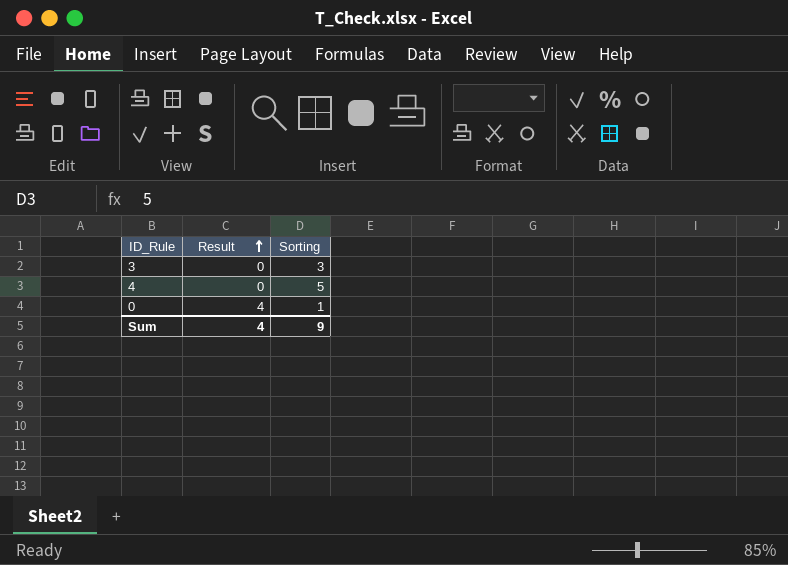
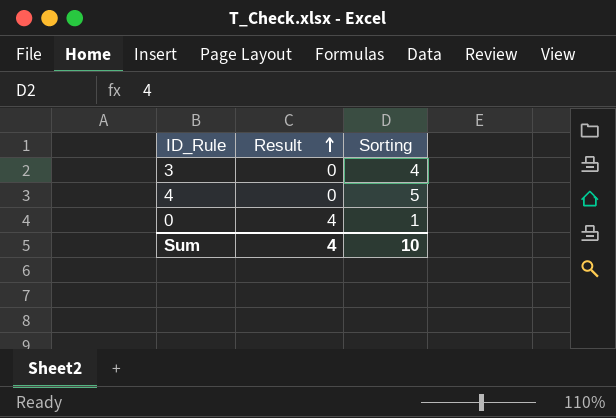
3 | Sorting: 3 -> 4
Sum | Sorting: 9 -> 10

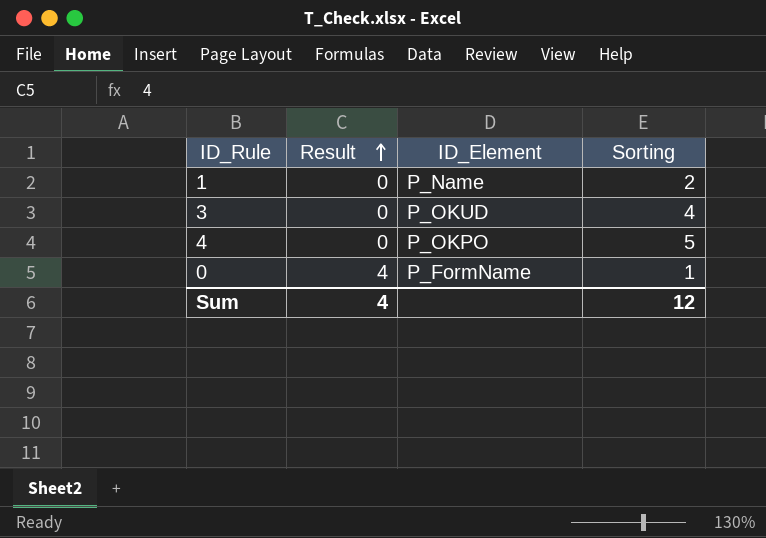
column ID_Element | position: none -> 3
row 1: none -> 0 | P_Name | 2
Sum | Sorting: 10 -> 12

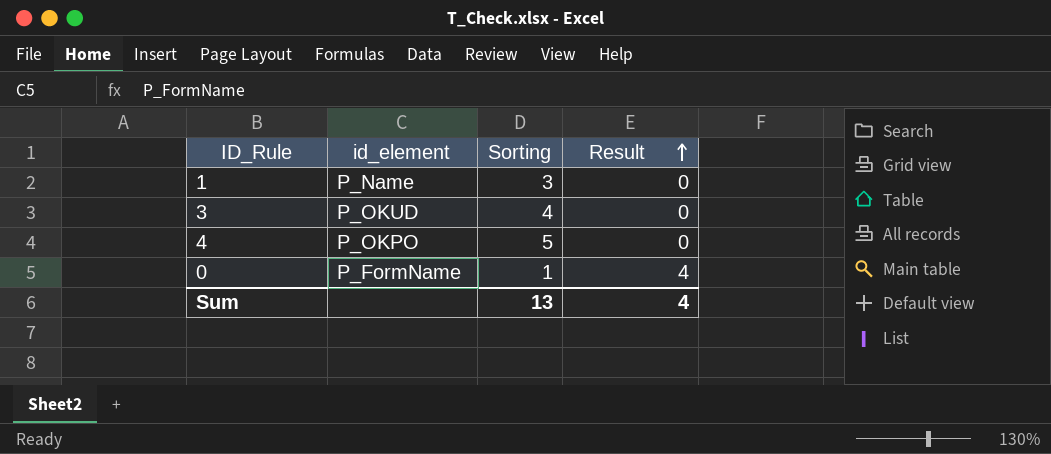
column name: ID_Element -> id_element
column Result | position: 2 -> 4
1 | Sorting: 2 -> 3
Sum | Sorting: 12 -> 13

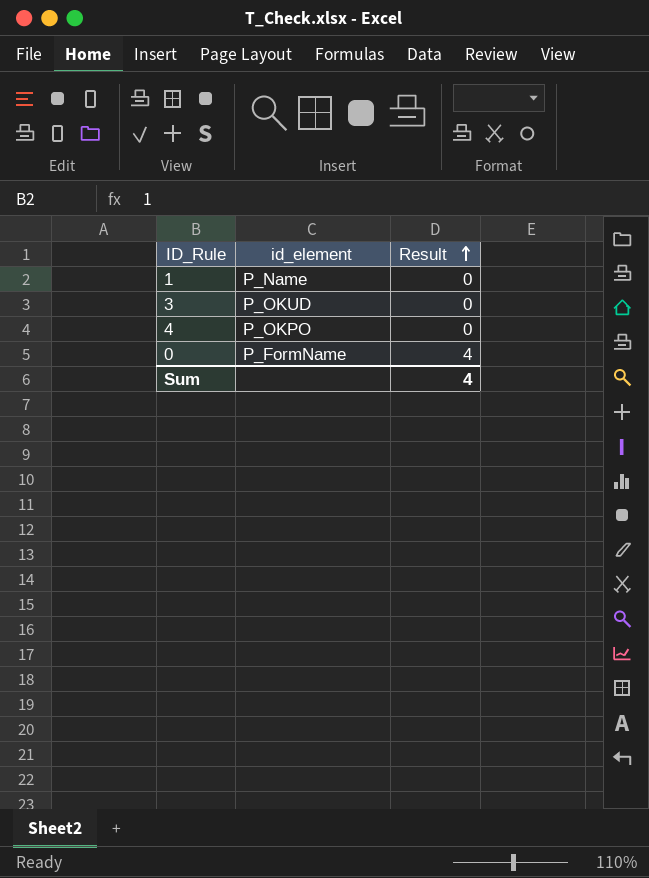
column Sorting | position: 3 -> none

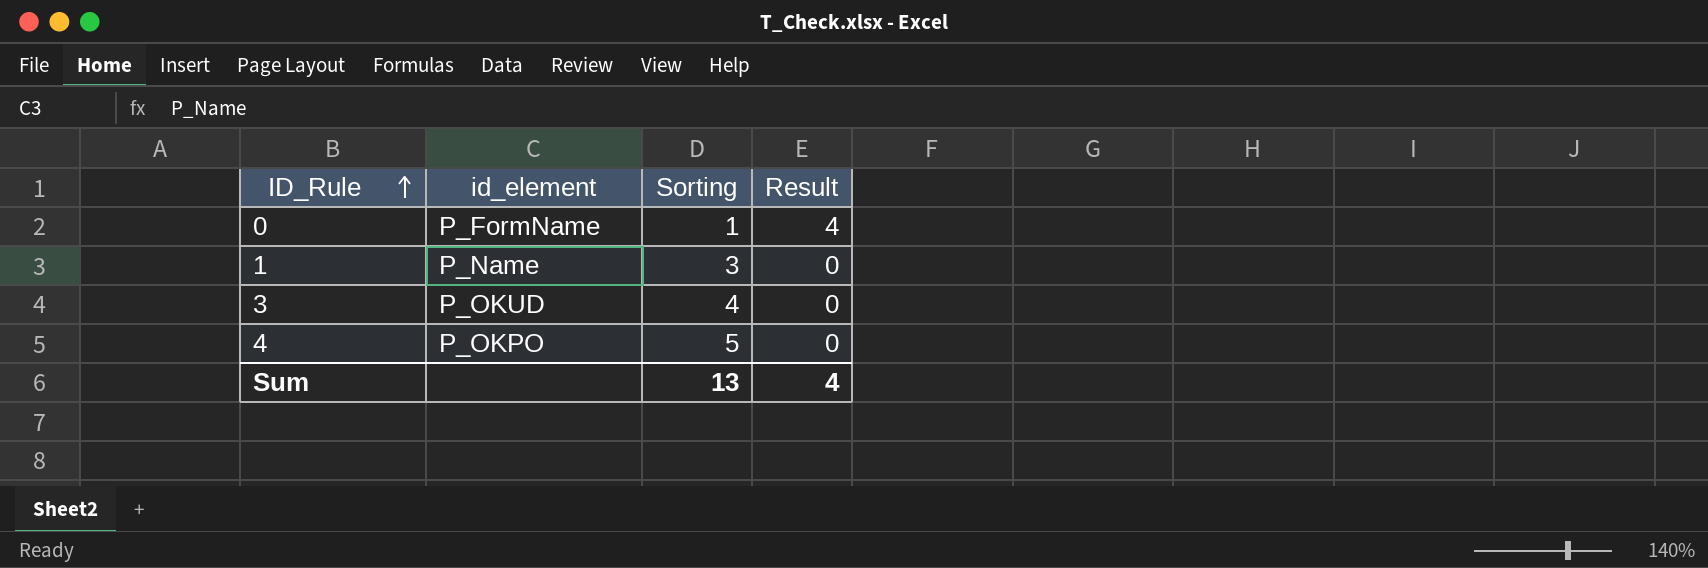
row order: Result ascending -> ID_Rule ascending
column Sorting | position: none -> 3

